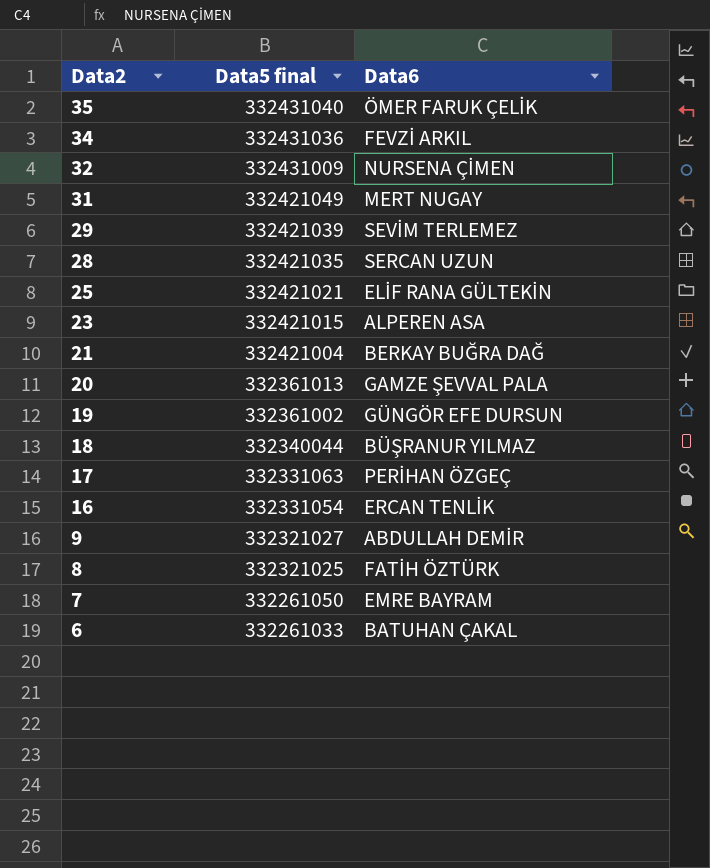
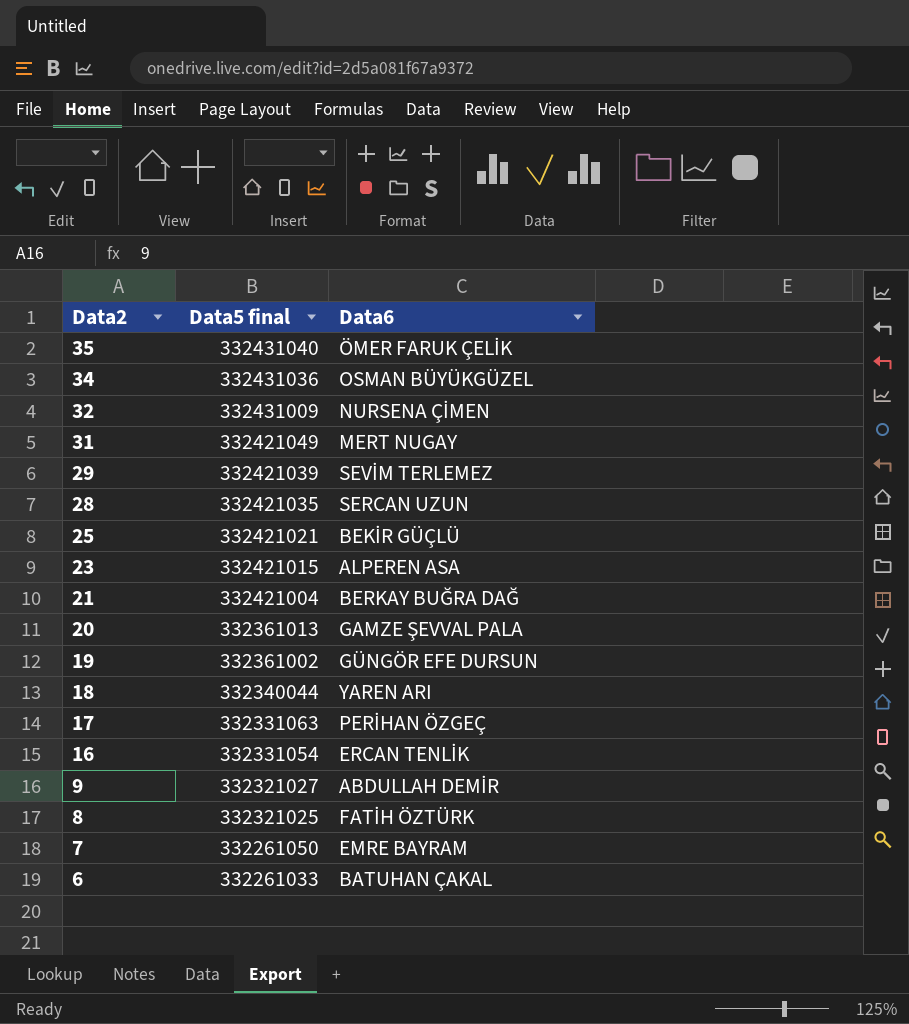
34 | Data6: FEVZİ ARKIL -> OSMAN BÜYÜKGÜZEL
25 | Data6: ELİF RANA GÜLTEKİN -> BEKİR GÜÇLÜ
18 | Data6: BÜŞRANUR YILMAZ -> YAREN ARI

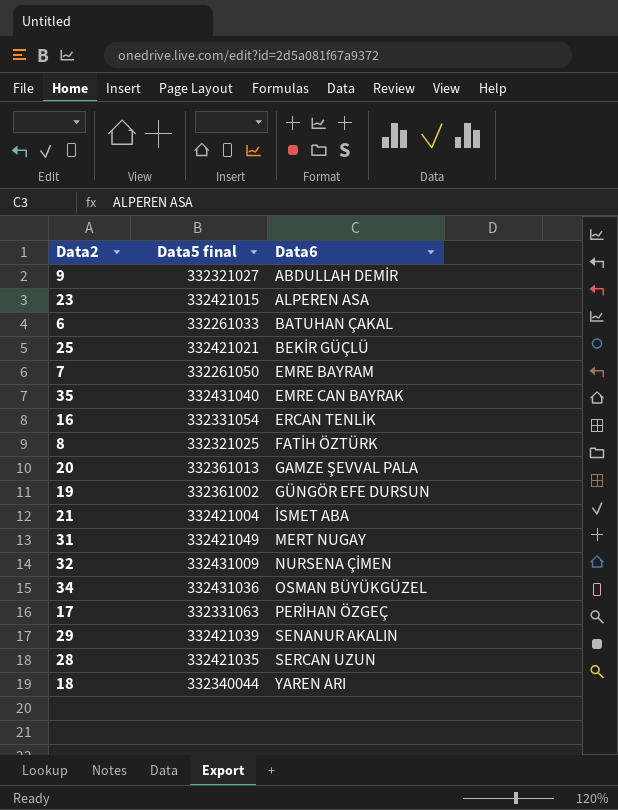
row order: Data2 descending -> Data6 ascending
35 | Data6: ÖMER FARUK ÇELİK -> EMRE CAN BAYRAK
21 | Data6: BERKAY BUĞRA DAĞ -> İSMET ABA
29 | Data6: SEVİM TERLEMEZ -> SENANUR AKALIN

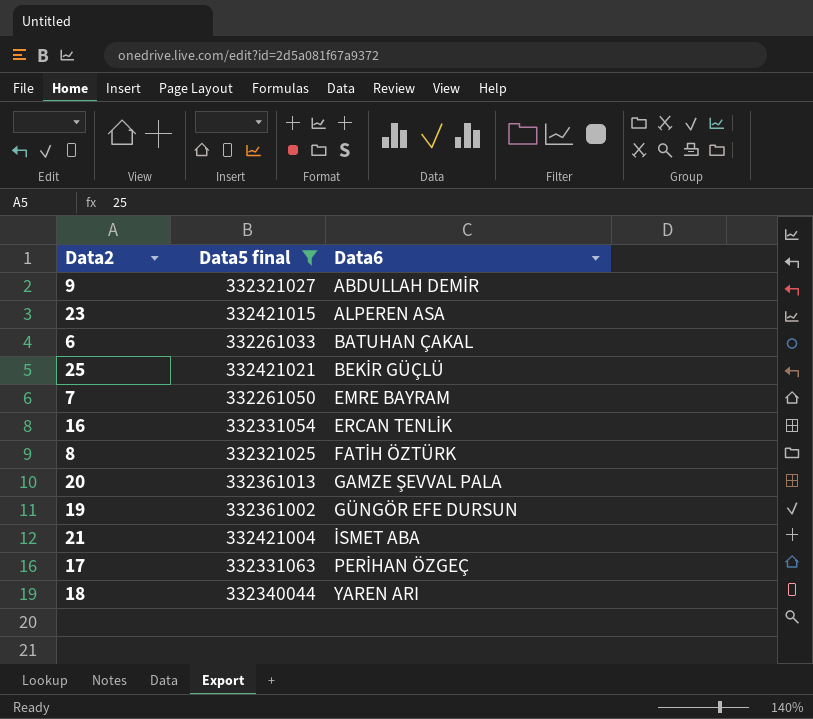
filter: none -> Data5 final <= 332421021

